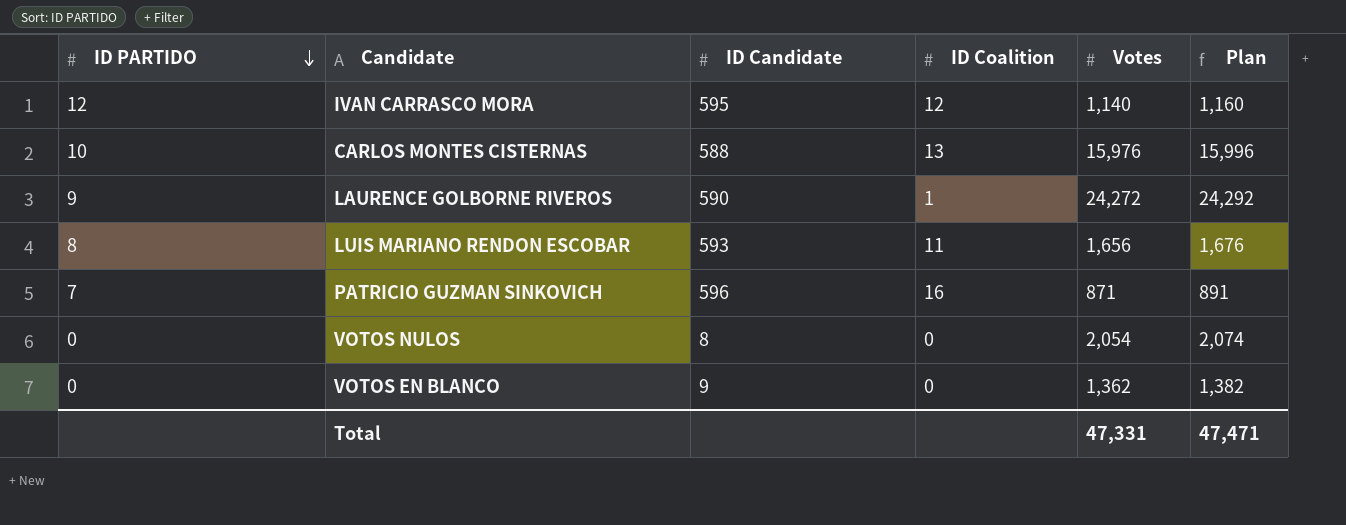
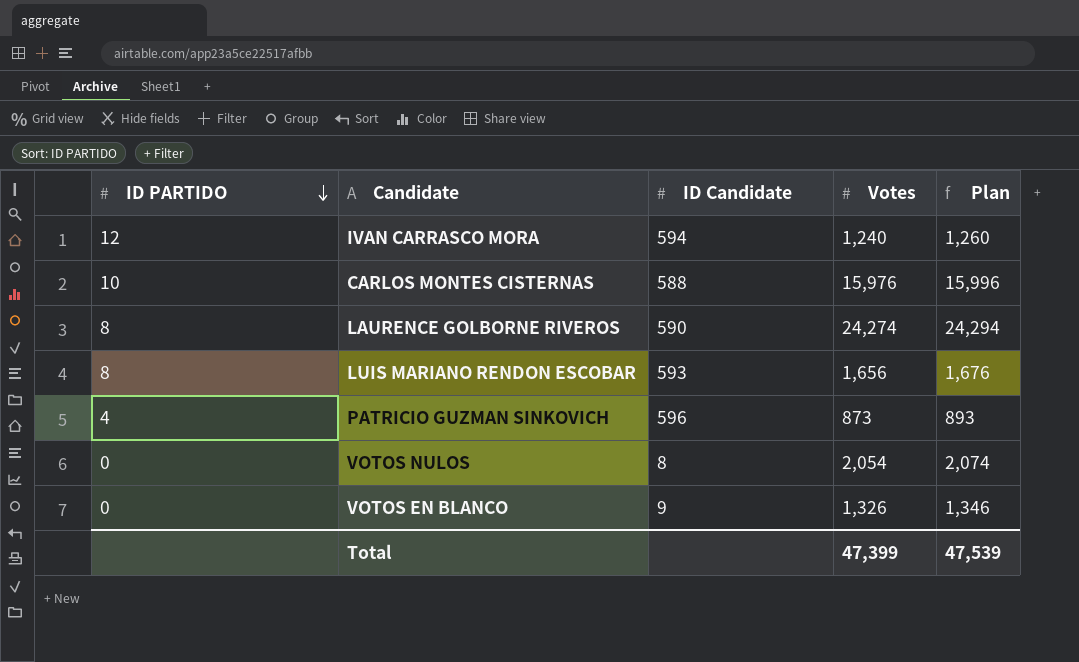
column ID Coalition | position: 4 -> none
IVAN CARRASCO MORA | ID Candidate: 595 -> 594
IVAN CARRASCO MORA | Votes: 1,140 -> 1,240
IVAN CARRASCO MORA | Plan: 1,160 -> 1,260
LAURENCE GOLBORNE RIVEROS | ID PARTIDO: 9 -> 8
LAURENCE GOLBORNE RIVEROS | Votes: 24,272 -> 24,274
LAURENCE GOLBORNE RIVEROS | Plan: 24,292 -> 24,294
PATRICIO GUZMAN SINKOVICH | ID PARTIDO: 7 -> 4
PATRICIO GUZMAN SINKOVICH | Votes: 871 -> 873
PATRICIO GUZMAN SINKOVICH | Plan: 891 -> 893
VOTOS EN BLANCO | Votes: 1,362 -> 1,326
VOTOS EN BLANCO | Plan: 1,382 -> 1,346
Total | Votes: 47,331 -> 47,399
Total | Plan: 47,471 -> 47,539

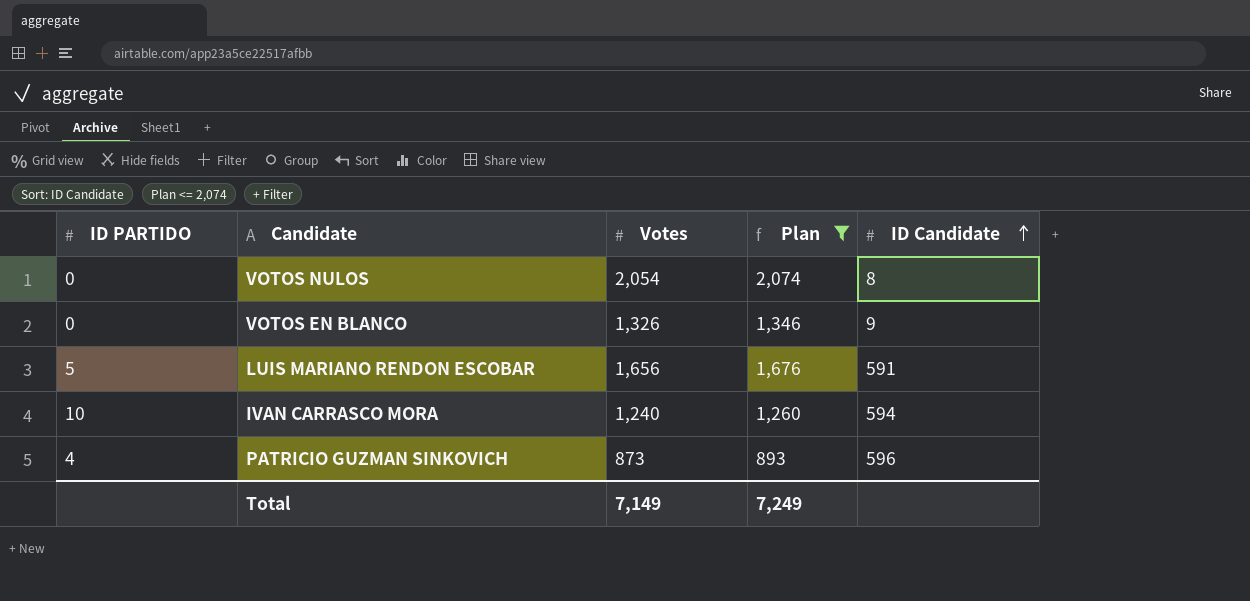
filter: none -> Plan <= 2,074
row order: ID PARTIDO descending -> ID Candidate ascending
column ID Candidate | position: 3 -> 5
LUIS MARIANO RENDON ESCOBAR | ID PARTIDO: 8 -> 5
LUIS MARIANO RENDON ESCOBAR | ID Candidate: 593 -> 591
IVAN CARRASCO MORA | ID PARTIDO: 12 -> 10
Total | Votes: 47,399 -> 7,149
Total | Plan: 47,539 -> 7,249

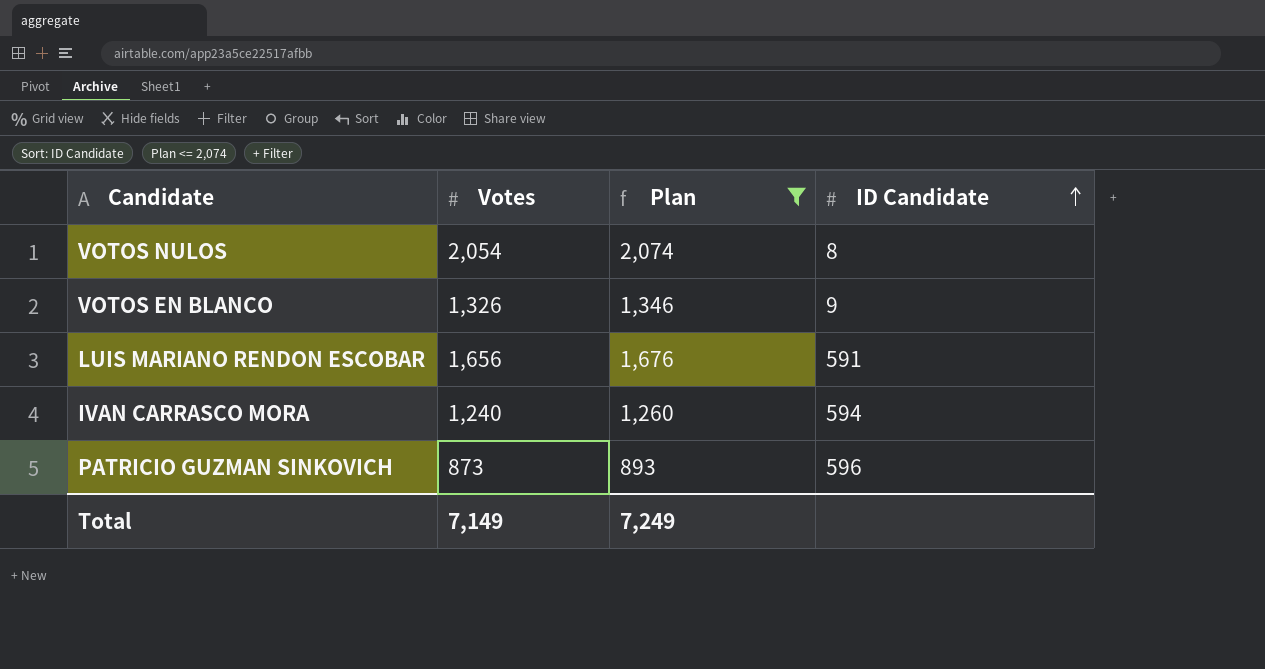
column ID PARTIDO | position: 1 -> none

